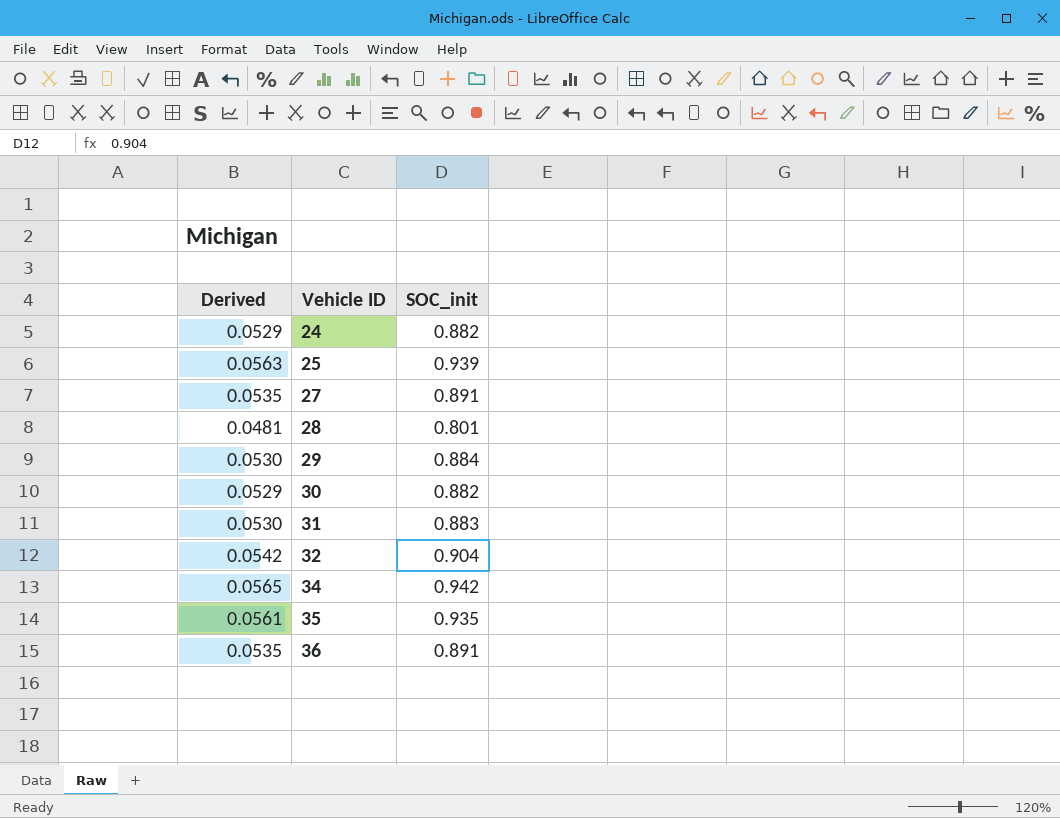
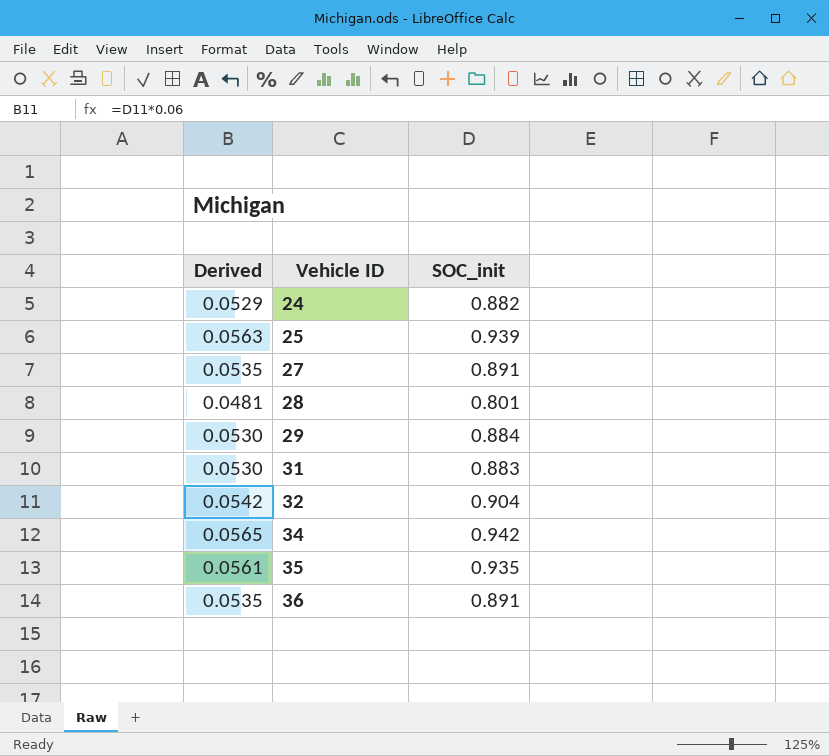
row 30: 0.0529 | 0.882 -> none

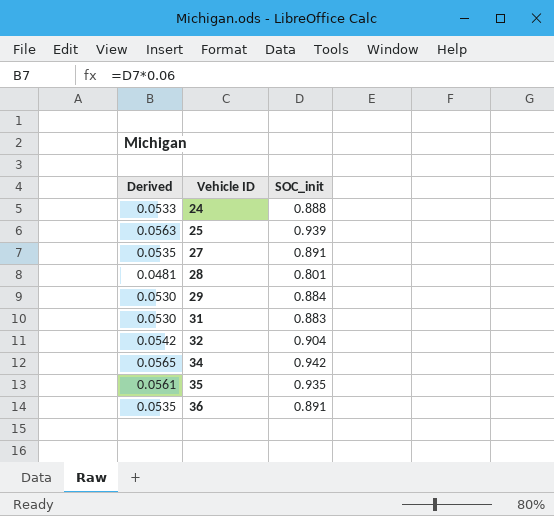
24 | Derived: 0.0529 -> 0.0533
24 | SOC_init: 0.882 -> 0.888

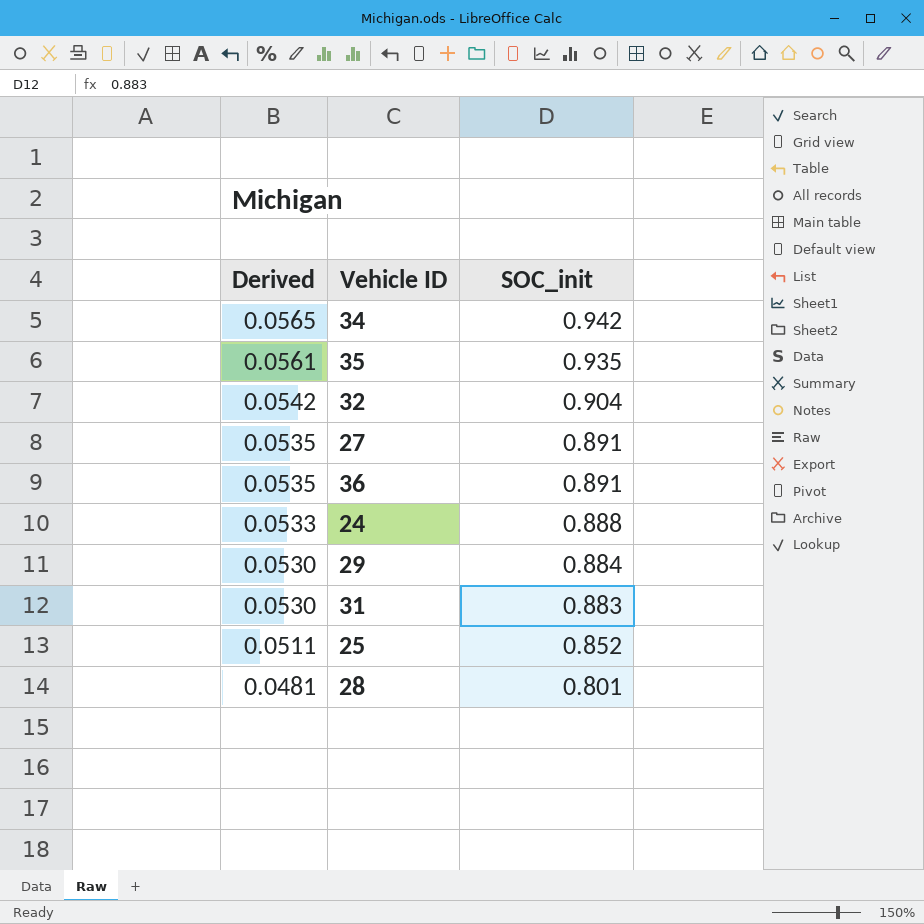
row order: Vehicle ID ascending -> Derived descending
25 | Derived: 0.0563 -> 0.0511
25 | SOC_init: 0.939 -> 0.852

